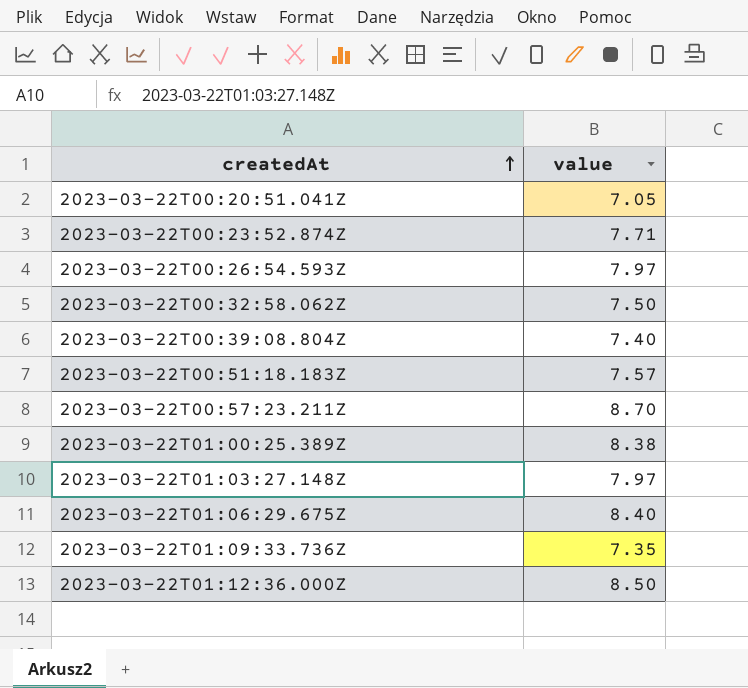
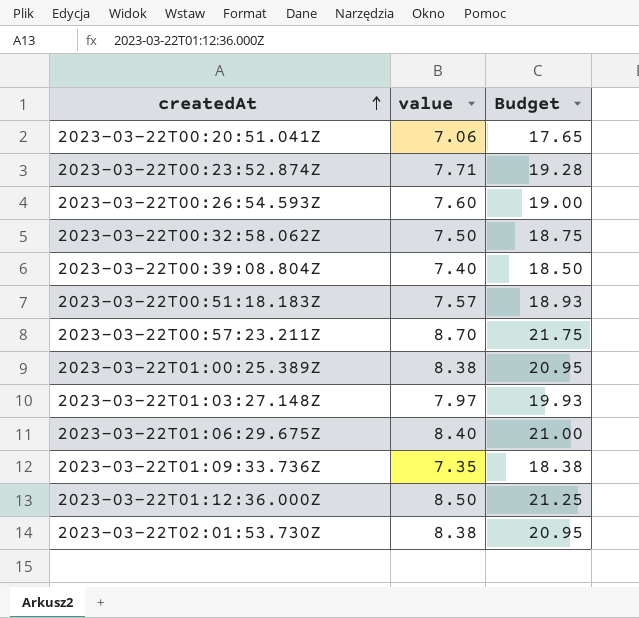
column Budget | formula: none -> [value] * 2.5
2023-03-22T00:20:51.041Z | value: 7.05 -> 7.06
2023-03-22T00:26:54.593Z | value: 7.97 -> 7.60
row 2023-03-22T02:01:53.730Z: none -> 8.38 | 20.95

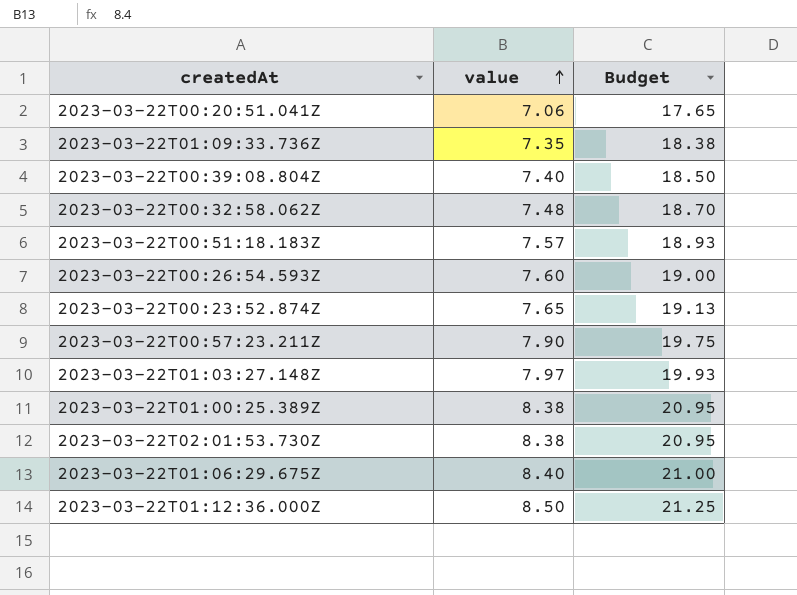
row order: createdAt ascending -> value ascending
2023-03-22T00:32:58.062Z | value: 7.50 -> 7.48
2023-03-22T00:32:58.062Z | Budget: 18.75 -> 18.70
2023-03-22T00:23:52.874Z | value: 7.71 -> 7.65
2023-03-22T00:23:52.874Z | Budget: 19.28 -> 19.13
2023-03-22T00:57:23.211Z | value: 8.70 -> 7.90
2023-03-22T00:57:23.211Z | Budget: 21.75 -> 19.75

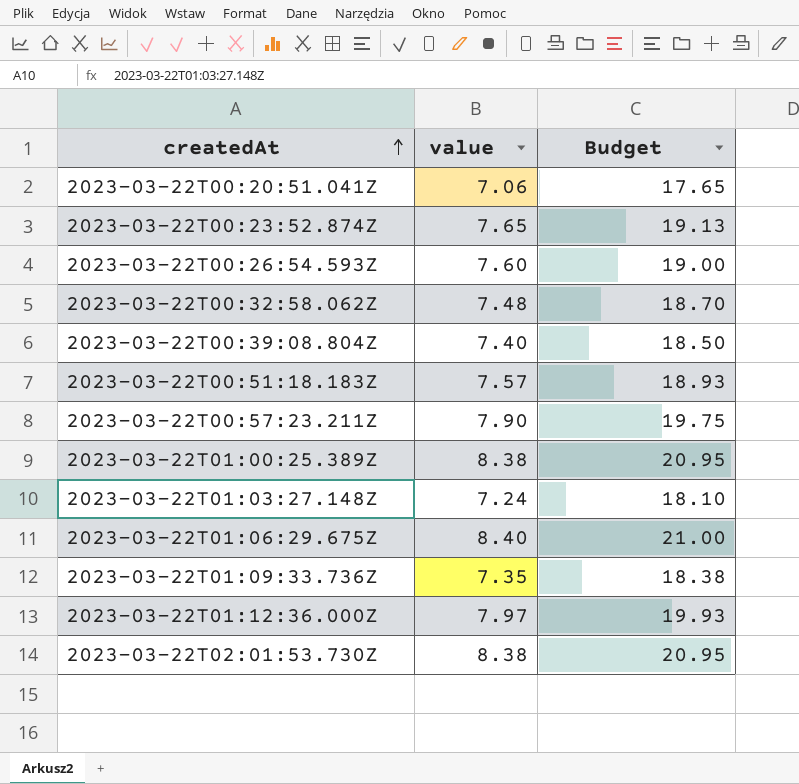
row order: value ascending -> createdAt ascending
2023-03-22T01:03:27.148Z | value: 7.97 -> 7.24
2023-03-22T01:03:27.148Z | Budget: 19.93 -> 18.10
2023-03-22T01:12:36.000Z | value: 8.50 -> 7.97
2023-03-22T01:12:36.000Z | Budget: 21.25 -> 19.93

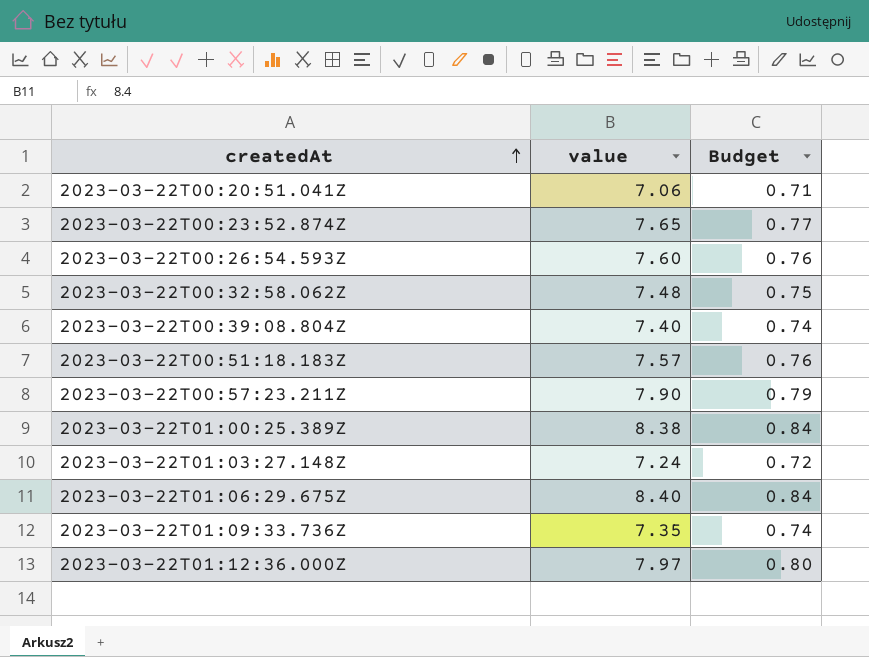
column Budget | formula: [value] * 2.5 -> [value] * 0.1
row 2023-03-22T02:01:53.730Z: 8.38 | 20.95 -> none

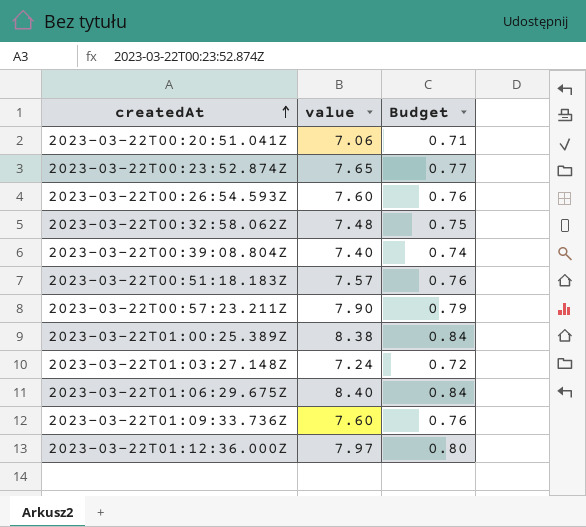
2023-03-22T01:09:33.736Z | value: 7.35 -> 7.60
2023-03-22T01:09:33.736Z | Budget: 0.74 -> 0.76

